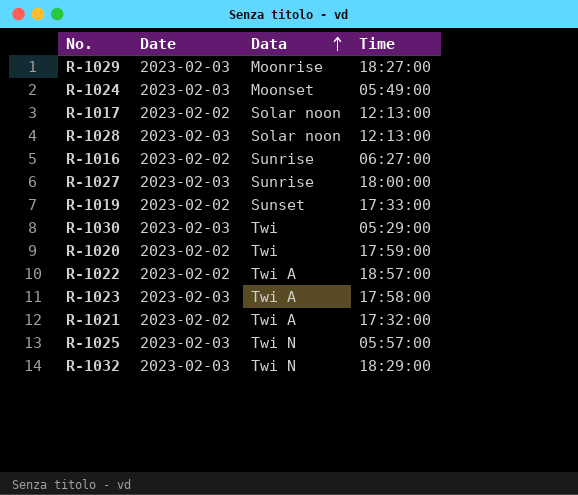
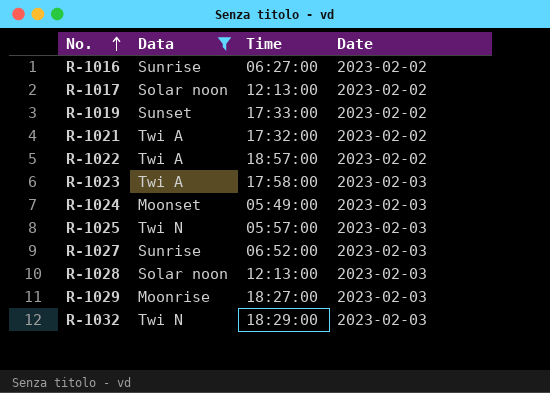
filter: none -> Data != Twi
row order: Data ascending -> No. ascending
column Date | position: 2 -> 4
R-1027 | Time: 18:00:00 -> 06:52:00

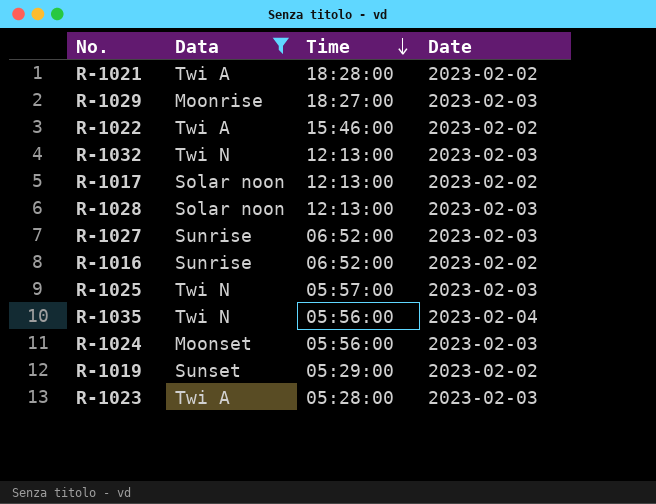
row order: No. ascending -> Time descending
R-1021 | Time: 17:32:00 -> 18:28:00
R-1022 | Time: 18:57:00 -> 15:46:00
R-1032 | Time: 18:29:00 -> 12:13:00
R-1016 | Time: 06:27:00 -> 06:52:00
row R-1035: none -> Twi N | 05:56:00 | 2023-02-04
R-1024 | Time: 05:49:00 -> 05:56:00
R-1019 | Time: 17:33:00 -> 05:29:00
R-1023 | Time: 17:58:00 -> 05:28:00

